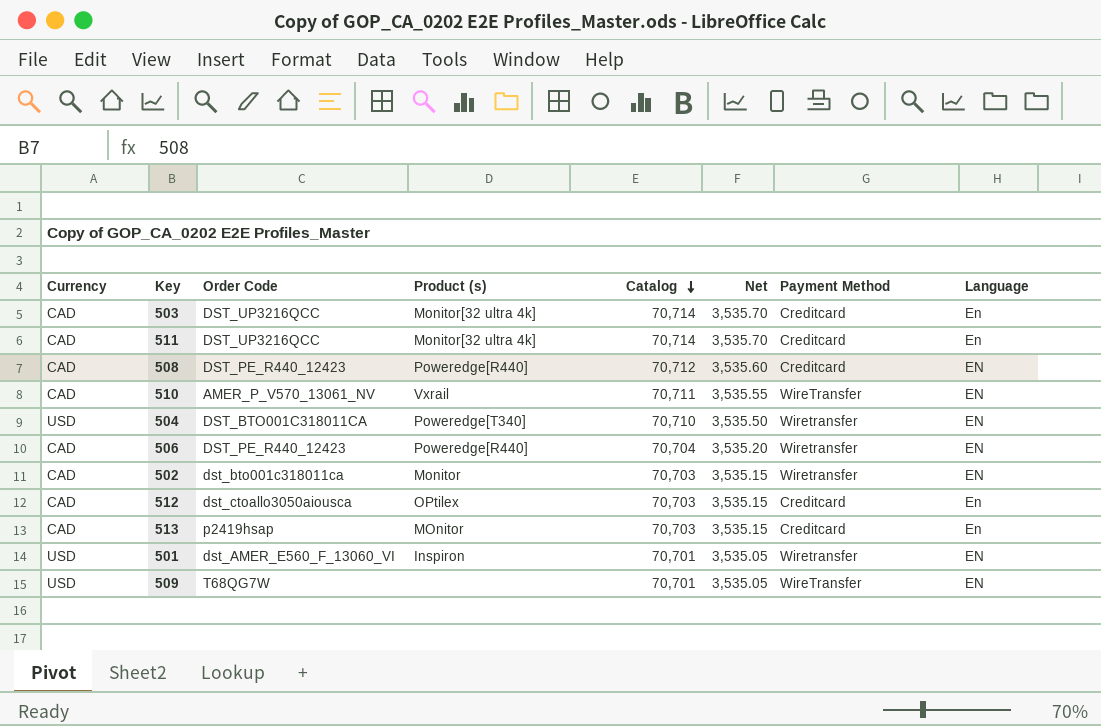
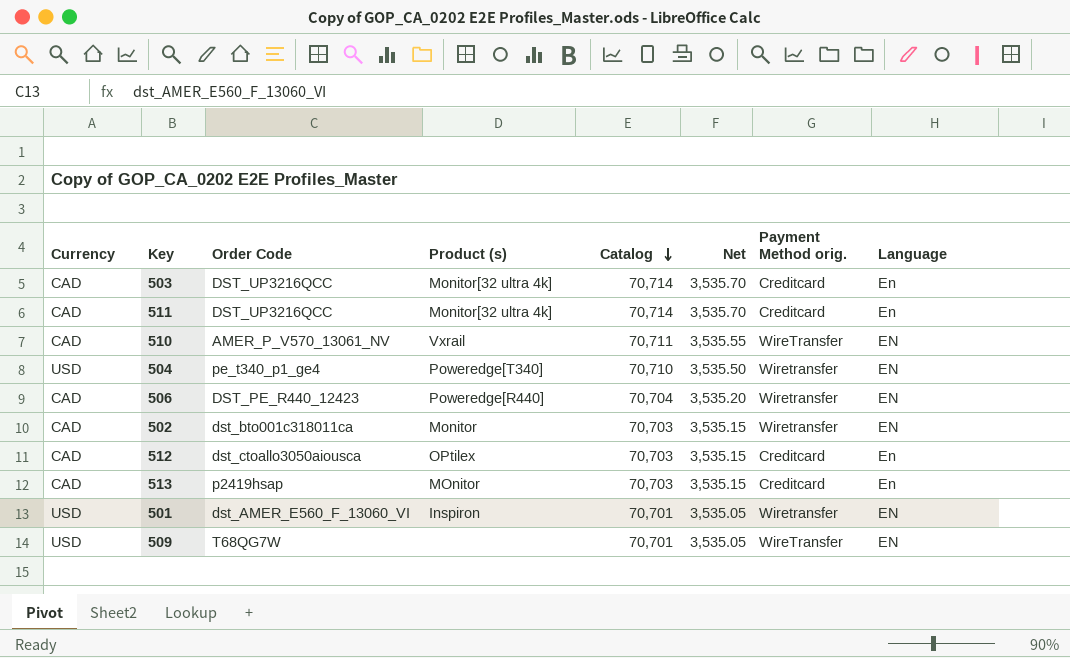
column name: Payment Method -> Payment Method orig.
row 508: CAD | DST_PE_R440_12423 | Poweredge[R440] | 70,712 | 3,535.60 | Creditcard | EN -> none
504 | Order Code: DST_BTO001C318011CA -> pe_t340_p1_ge4

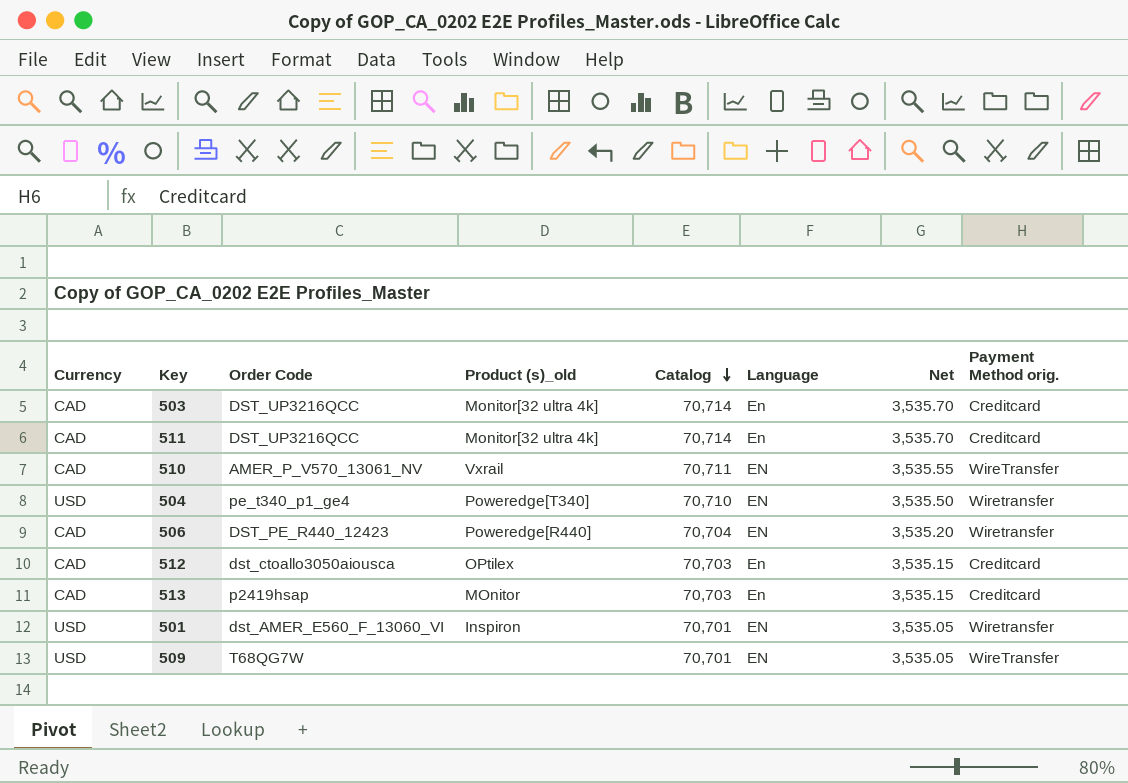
column name: Product (s) -> Product (s)_old
column Language | position: 8 -> 6
row 502: CAD | dst_bto001c318011ca | Monitor | 70,703 | 3,535.15 | Wiretransfer | EN -> none

